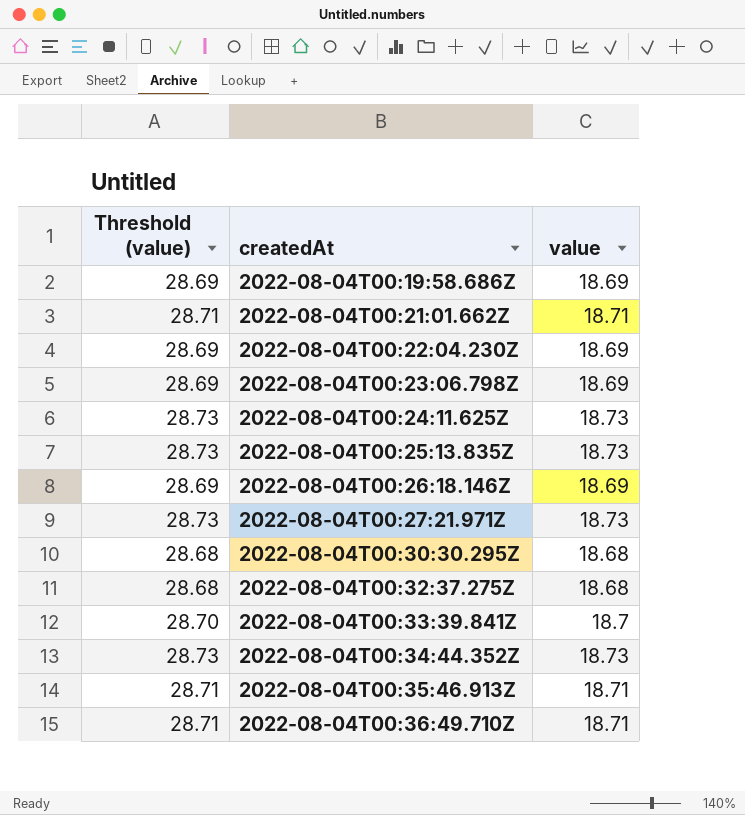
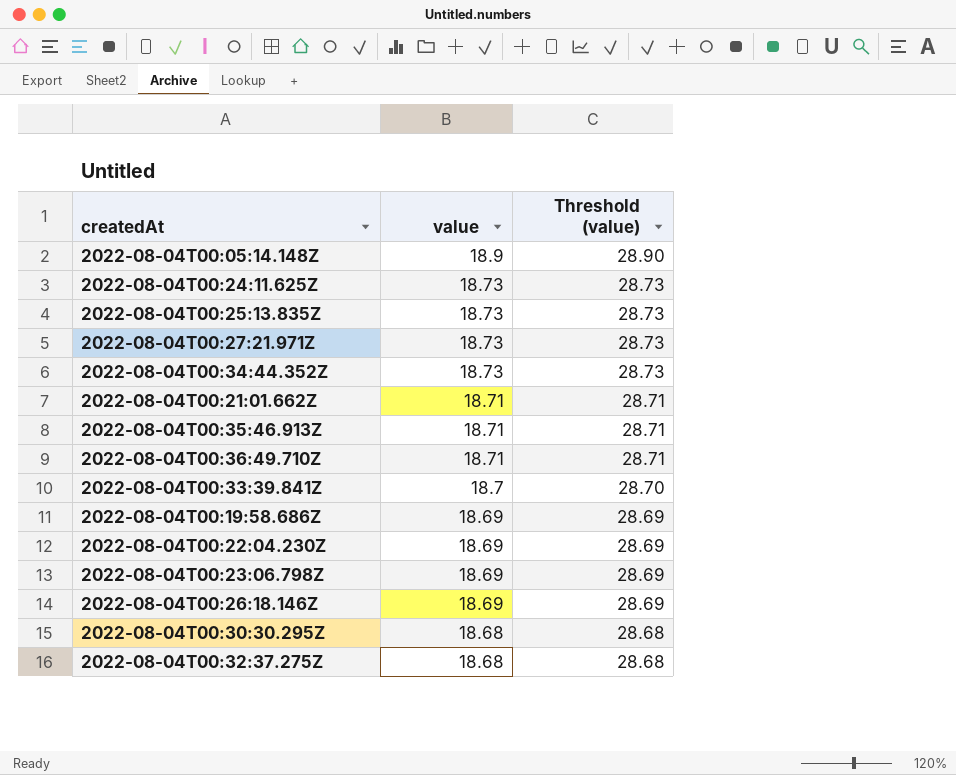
row order: createdAt ascending -> value descending
column Threshold (value) | position: 1 -> 3
row 2022-08-04T00:05:14.148Z: none -> 18.9 | 28.90

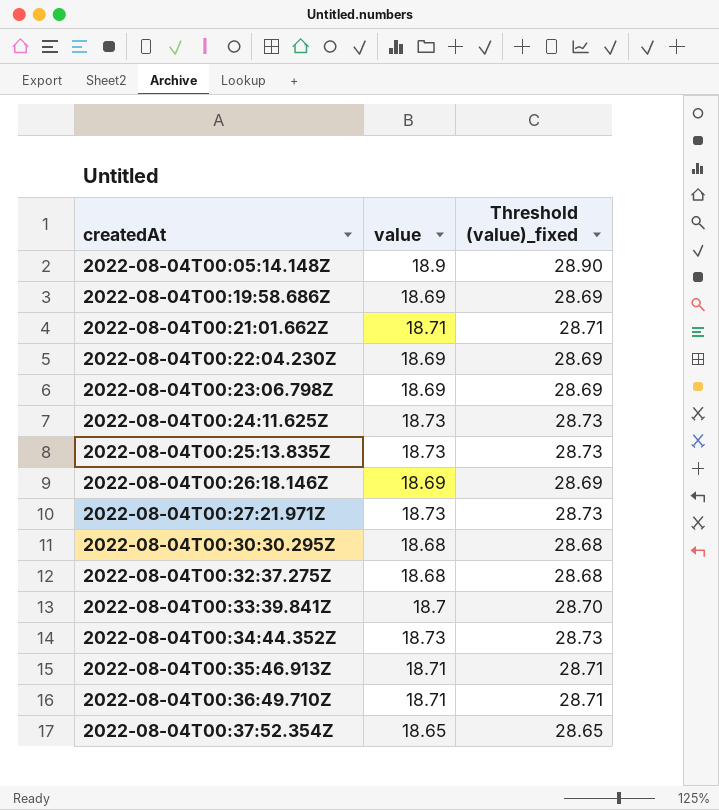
row order: value descending -> createdAt ascending
column name: Threshold (value) -> Threshold (value)_fixed
row 2022-08-04T00:37:52.354Z: none -> 18.65 | 28.65

